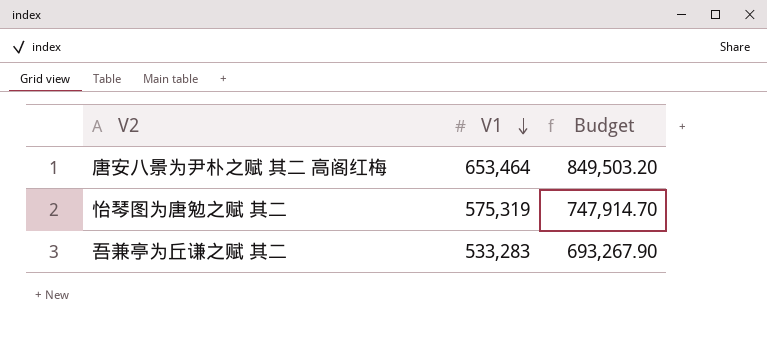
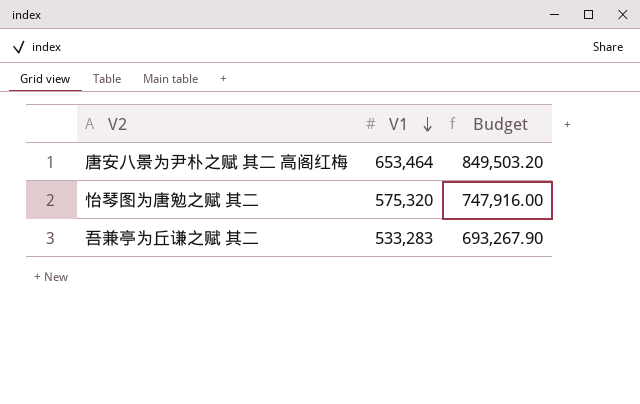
怡琴图为唐勉之赋 其二 | V1: 575,319 -> 575,320
怡琴图为唐勉之赋 其二 | Budget: 747,914.70 -> 747,916.00

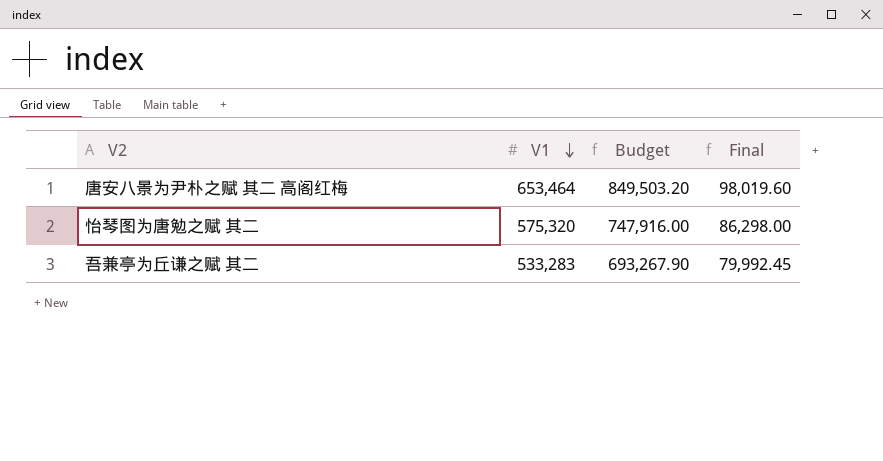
column Final | formula: none -> [V1] * 0.15

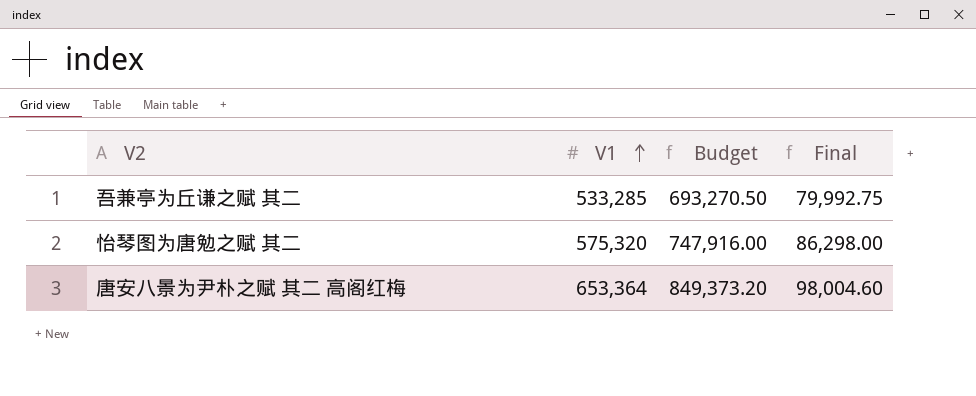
row order: V1 descending -> V1 ascending
吾兼亭为丘谦之赋 其二 | V1: 533,283 -> 533,285
吾兼亭为丘谦之赋 其二 | Budget: 693,267.90 -> 693,270.50
吾兼亭为丘谦之赋 其二 | Final: 79,992.45 -> 79,992.75
唐安八景为尹朴之赋 其二 高阁红梅 | V1: 653,464 -> 653,364
唐安八景为尹朴之赋 其二 高阁红梅 | Budget: 849,503.20 -> 849,373.20
唐安八景为尹朴之赋 其二 高阁红梅 | Final: 98,019.60 -> 98,004.60

